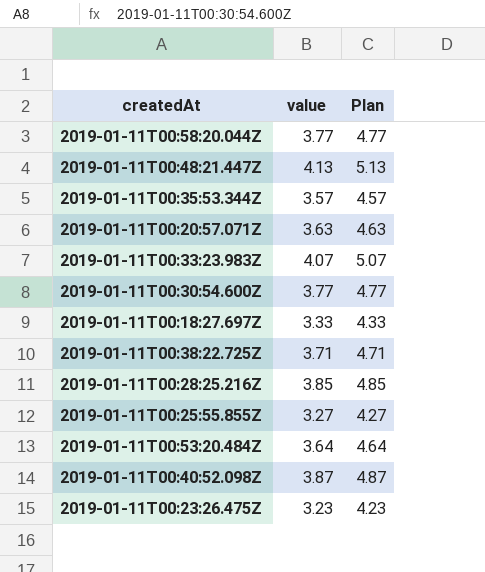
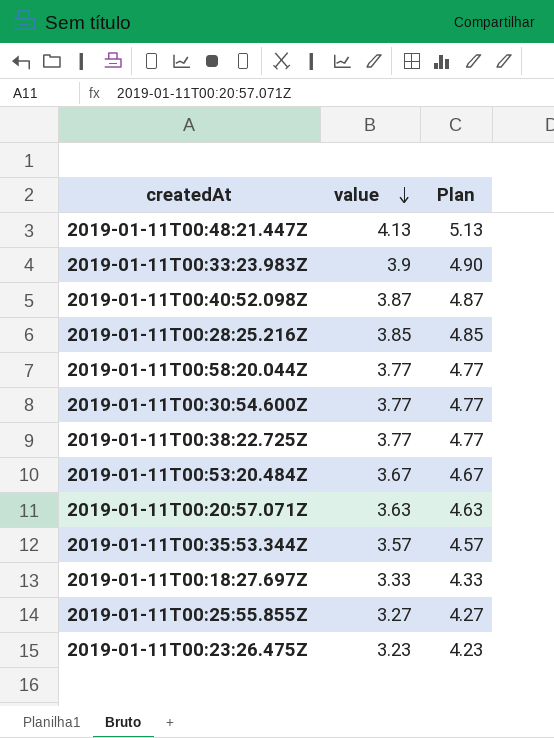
row order: none -> value descending
2019-01-11T00:33:23.983Z | value: 4.07 -> 3.9
2019-01-11T00:33:23.983Z | Plan: 5.07 -> 4.90
2019-01-11T00:38:22.725Z | value: 3.71 -> 3.77
2019-01-11T00:38:22.725Z | Plan: 4.71 -> 4.77
2019-01-11T00:53:20.484Z | value: 3.64 -> 3.67
2019-01-11T00:53:20.484Z | Plan: 4.64 -> 4.67

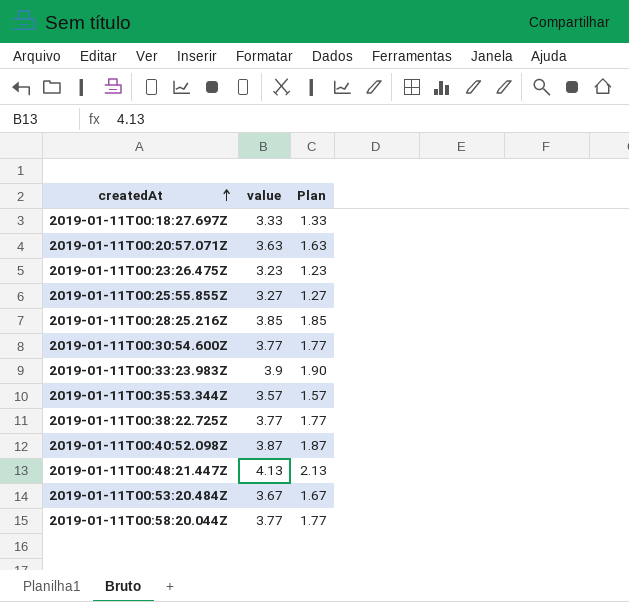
row order: value descending -> createdAt ascending
column Plan | formula: [value] + 1 -> [value] - 2

